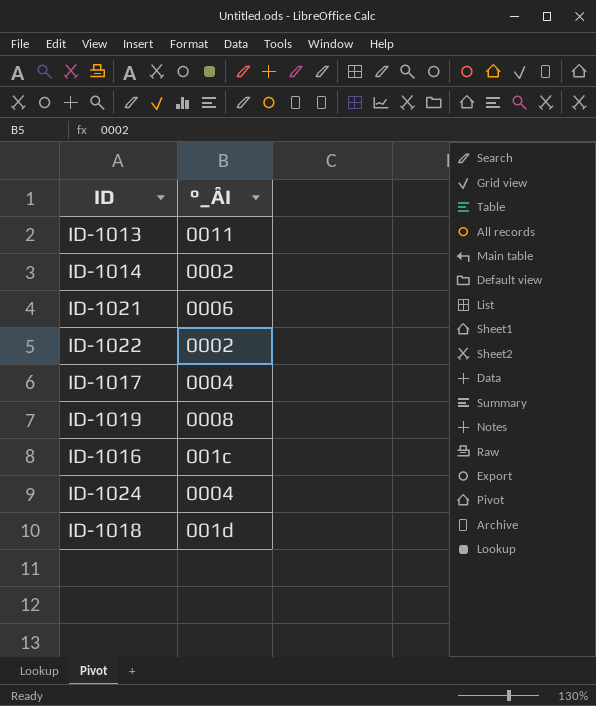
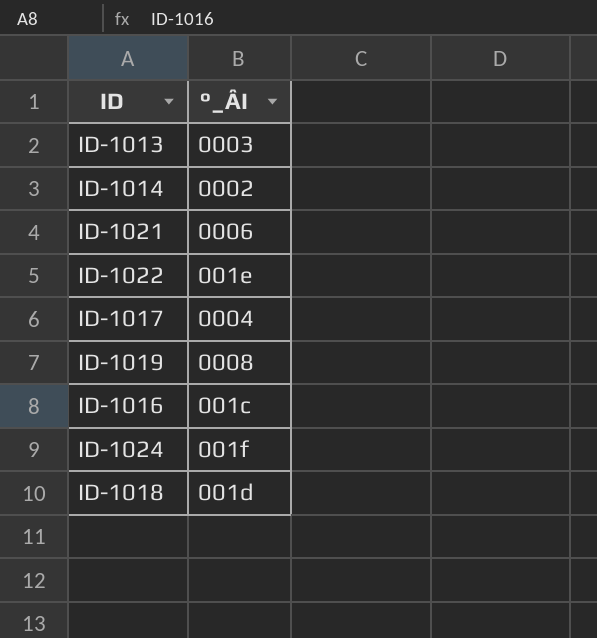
ID-1013 | °_ÂI: 0011 -> 0003
ID-1022 | °_ÂI: 0002 -> 001e
ID-1024 | °_ÂI: 0004 -> 001f

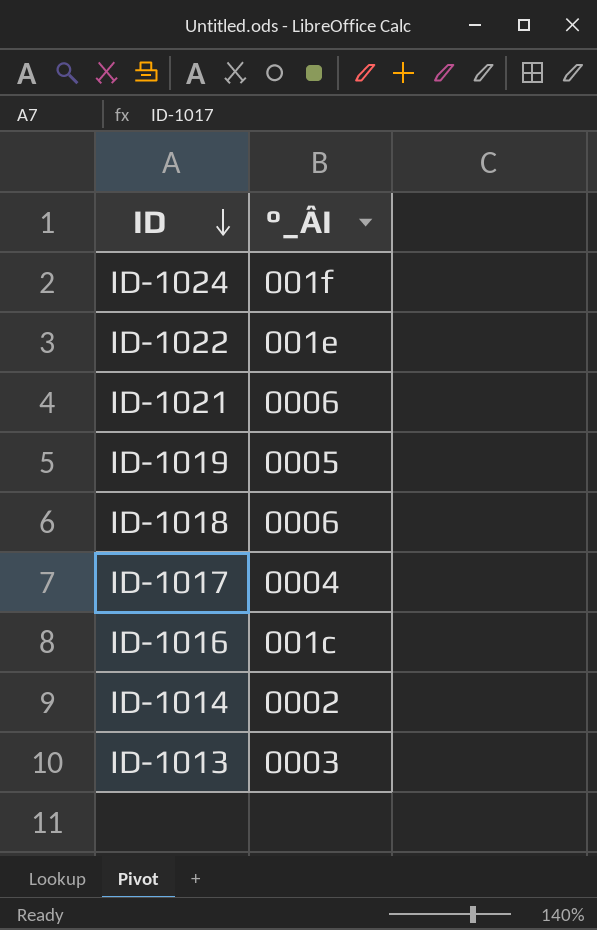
row order: none -> ID descending
ID-1019 | °_ÂI: 0008 -> 0005
ID-1018 | °_ÂI: 001d -> 0006

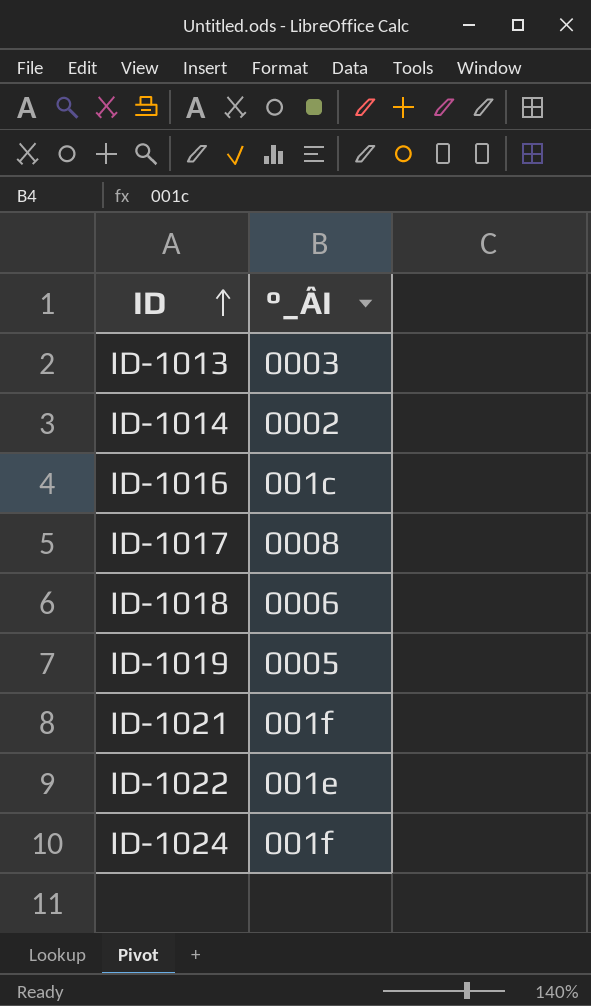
row order: ID descending -> ID ascending
ID-1017 | °_ÂI: 0004 -> 0008
ID-1021 | °_ÂI: 0006 -> 001f

